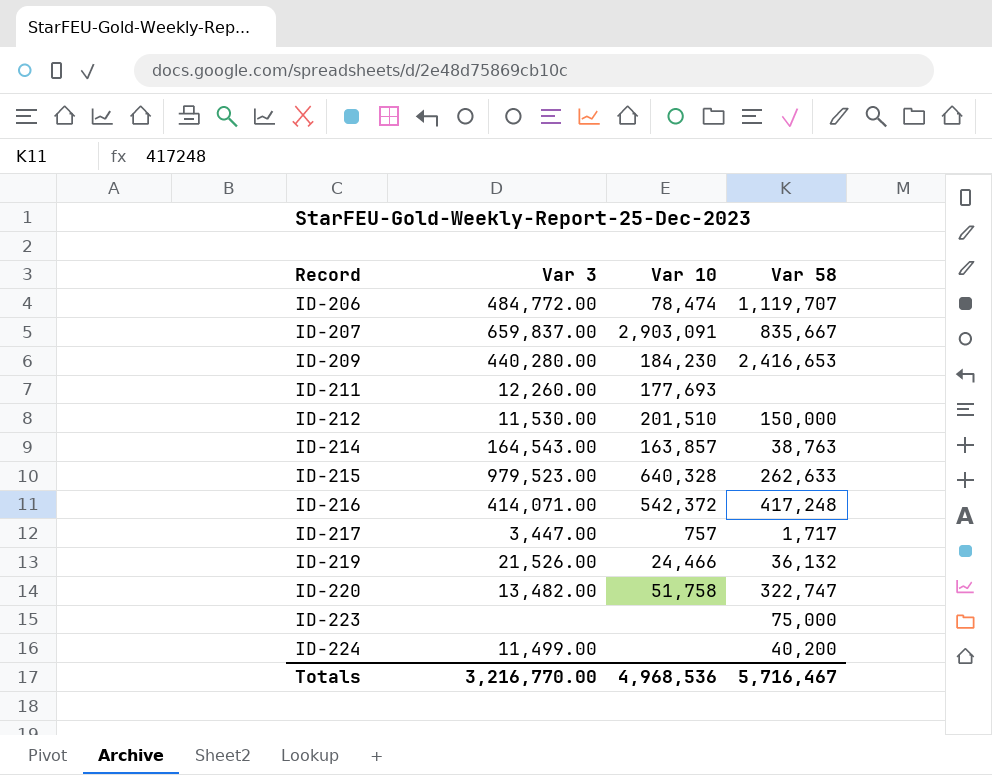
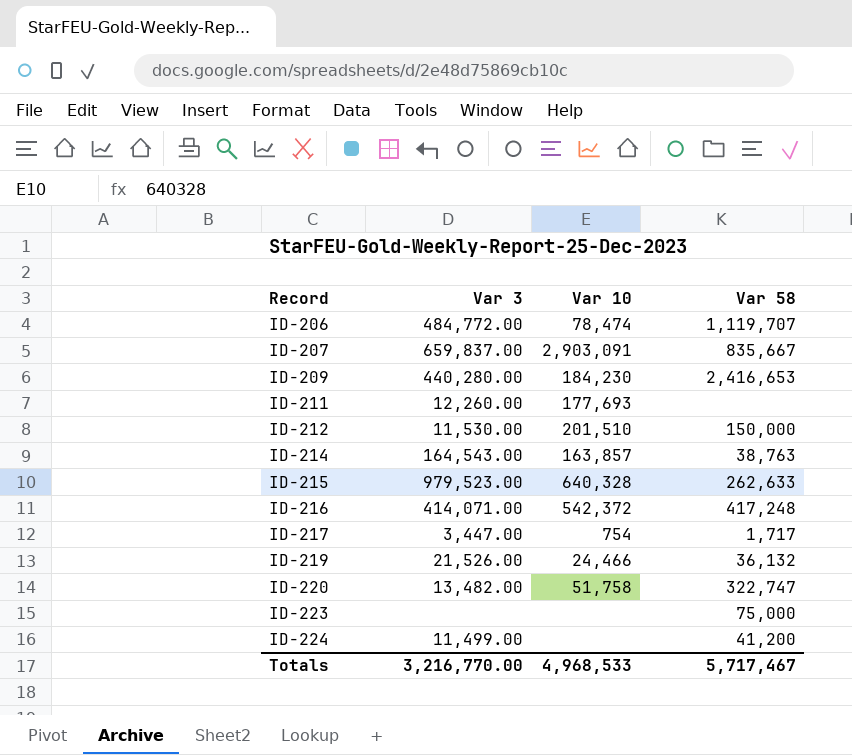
ID-217 | Var 10: 757 -> 754
ID-224 | Var 58: 40,200 -> 41,200
Totals | Var 10: 4,968,536 -> 4,968,533
Totals | Var 58: 5,716,467 -> 5,717,467

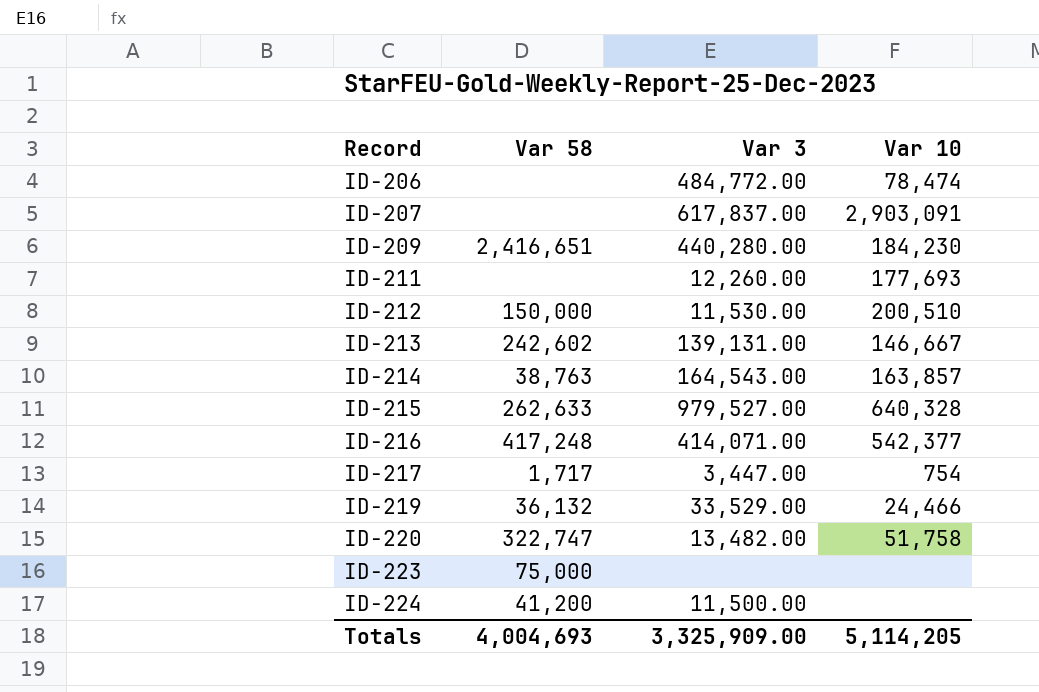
column Var 58 | position: 4 -> 2
ID-206 | Var 58: 1,119,707 -> none
ID-207 | Var 58: 835,667 -> none
ID-207 | Var 3: 659,837.00 -> 617,837.00
ID-209 | Var 58: 2,416,653 -> 2,416,651
ID-212 | Var 10: 201,510 -> 200,510
row ID-213: none -> 242,602 | 139,131.00 | 146,667
ID-215 | Var 3: 979,523.00 -> 979,527.00
ID-216 | Var 10: 542,372 -> 542,377
ID-219 | Var 3: 21,526.00 -> 33,529.00
ID-224 | Var 3: 11,499.00 -> 11,500.00
Totals | Var 58: 5,717,467 -> 4,004,693
Totals | Var 3: 3,216,770.00 -> 3,325,909.00
Totals | Var 10: 4,968,533 -> 5,114,205

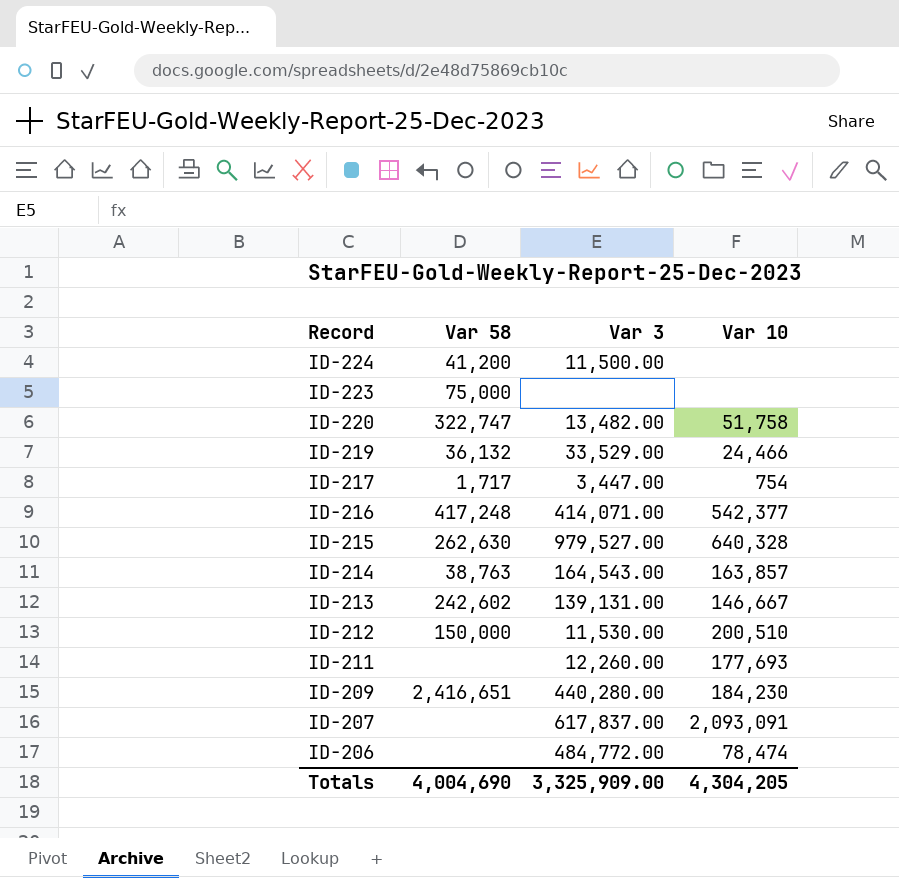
row order: Record ascending -> Record descending
ID-215 | Var 58: 262,633 -> 262,630
ID-207 | Var 10: 2,903,091 -> 2,093,091
Totals | Var 58: 4,004,693 -> 4,004,690
Totals | Var 10: 5,114,205 -> 4,304,205

